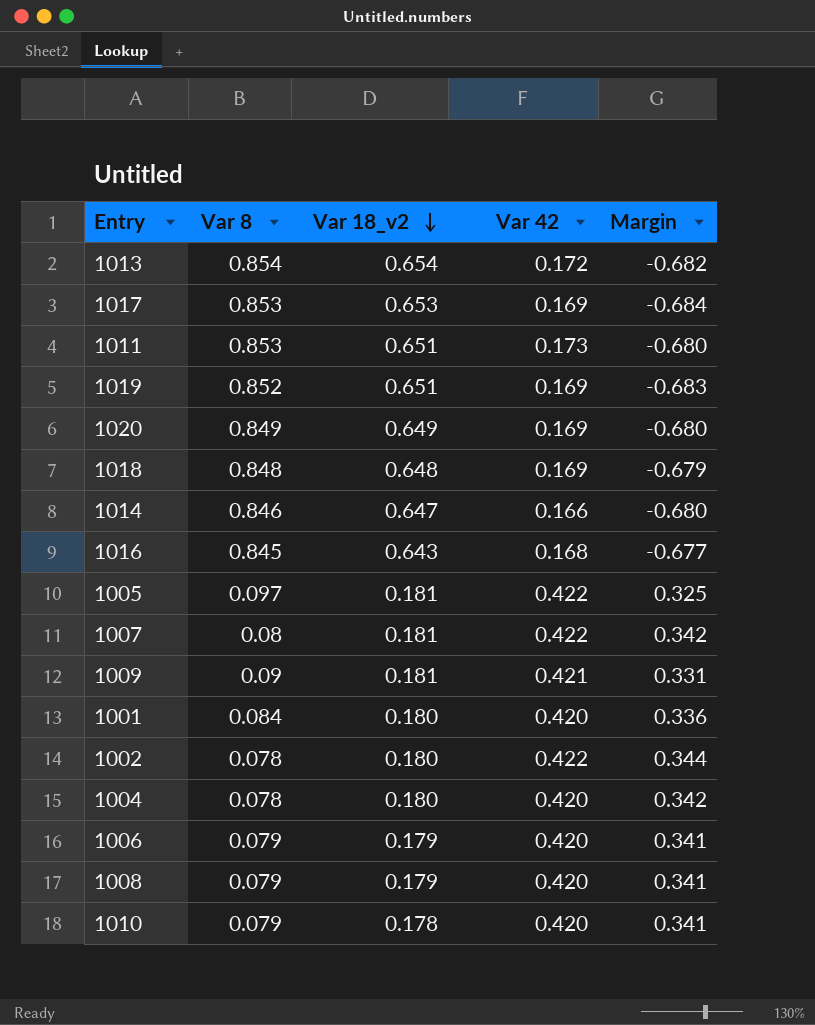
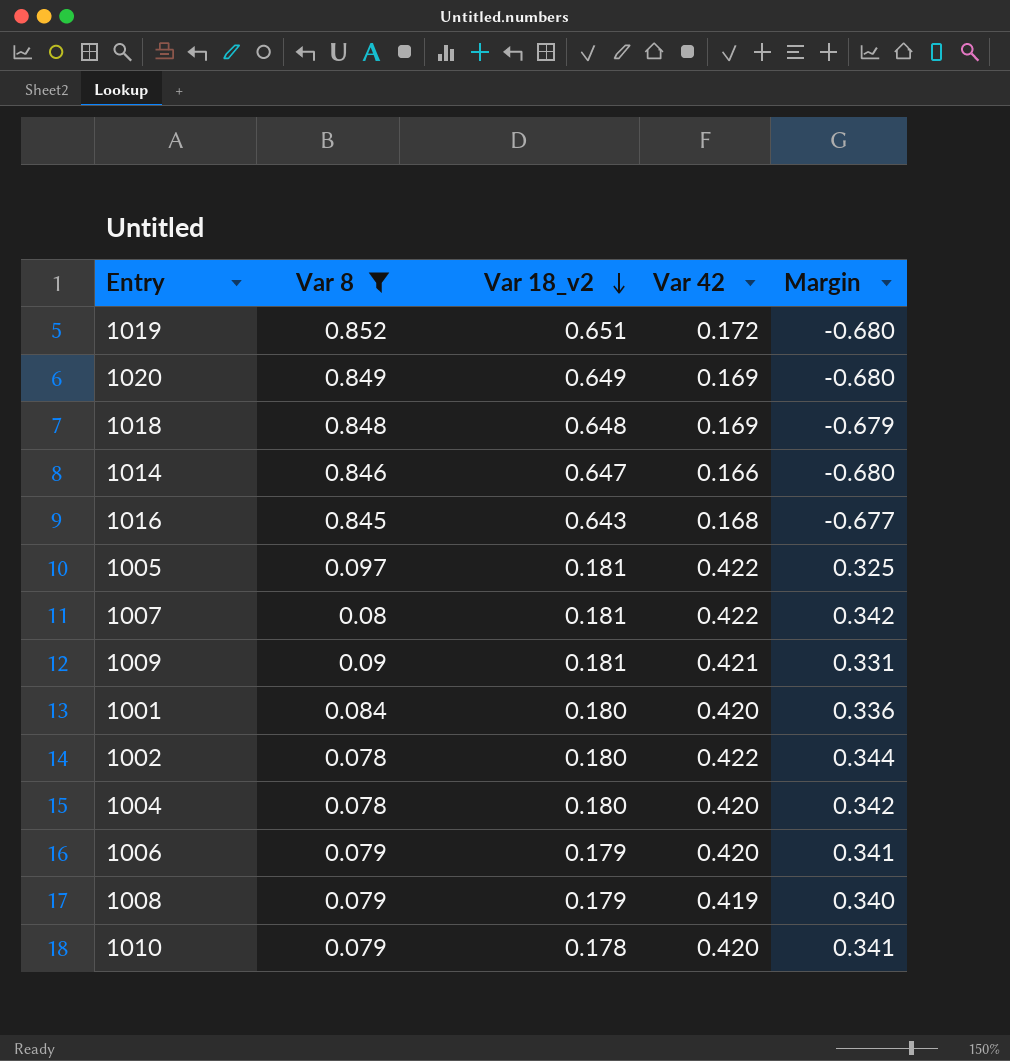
filter: none -> Var 8 <= 0.852
1019 | Var 42: 0.169 -> 0.172
1019 | Margin: -0.683 -> -0.680
1008 | Var 42: 0.420 -> 0.419
1008 | Margin: 0.341 -> 0.340

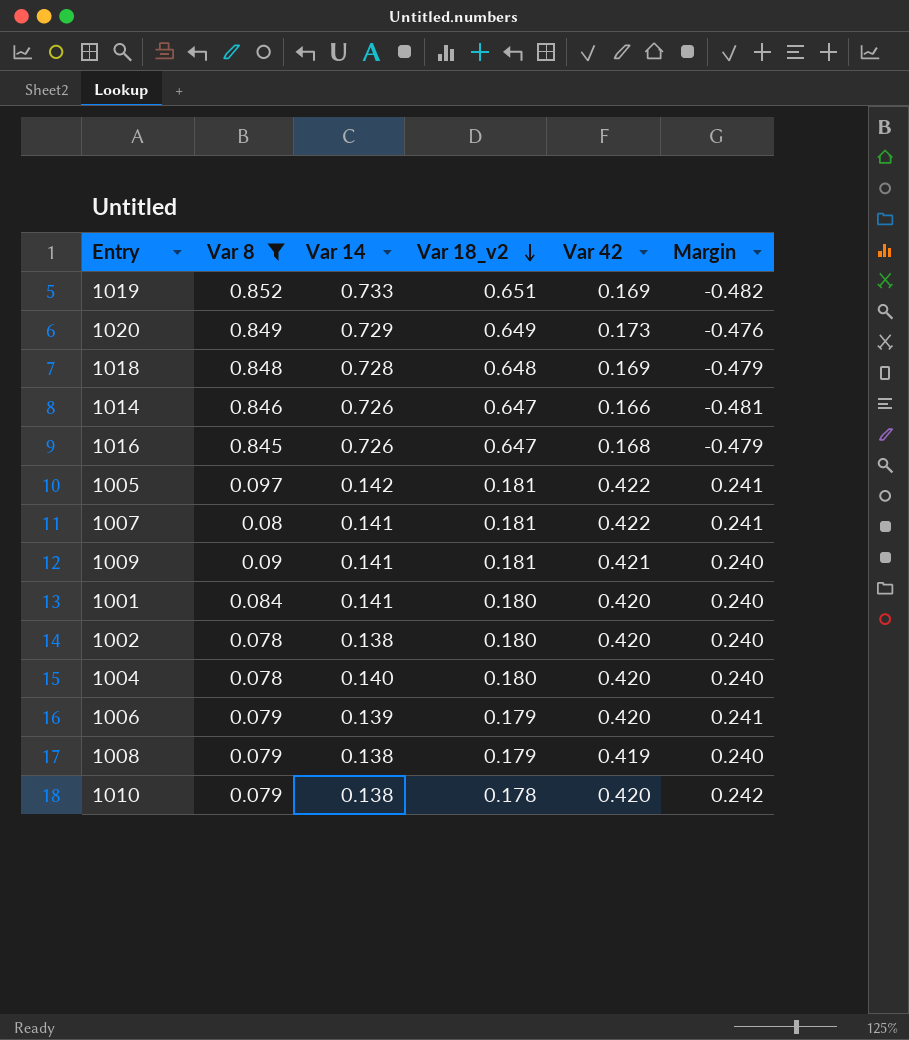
column Var 14 | position: none -> 3
column Margin | formula: [Var 42] - [Var 8] -> [Var 42] - [Var 18_v2]
1019 | Var 42: 0.172 -> 0.169
1020 | Var 42: 0.169 -> 0.173
1016 | Var 18_v2: 0.643 -> 0.647
1002 | Var 42: 0.422 -> 0.420

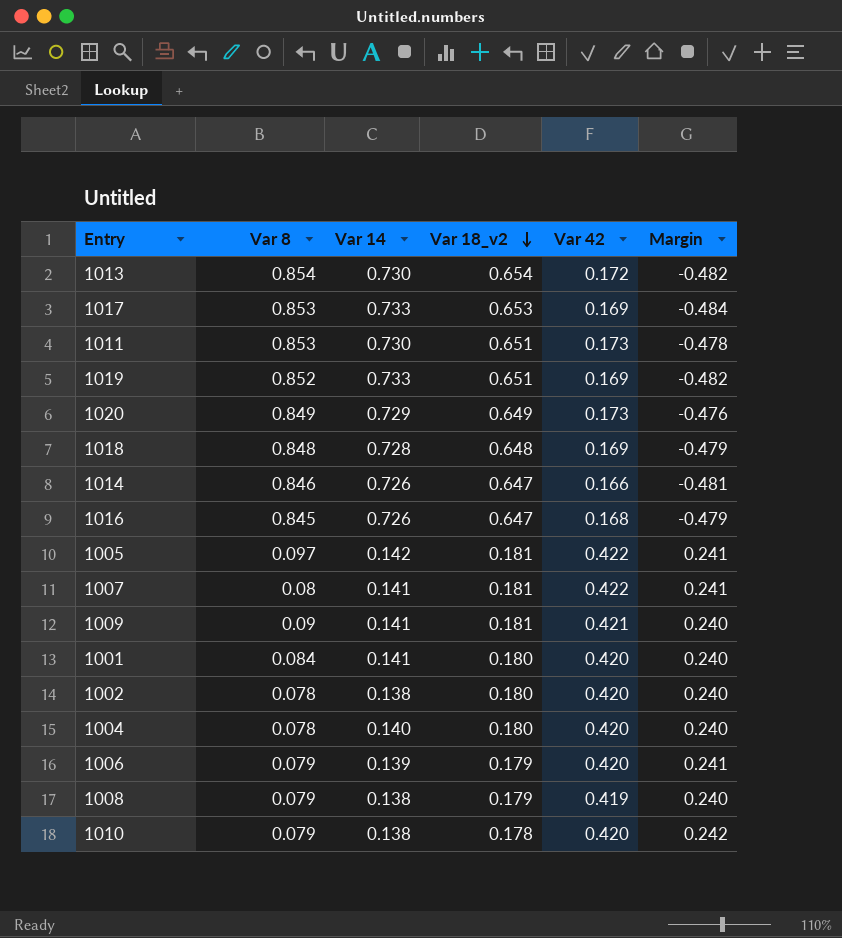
filter: Var 8 <= 0.852 -> none

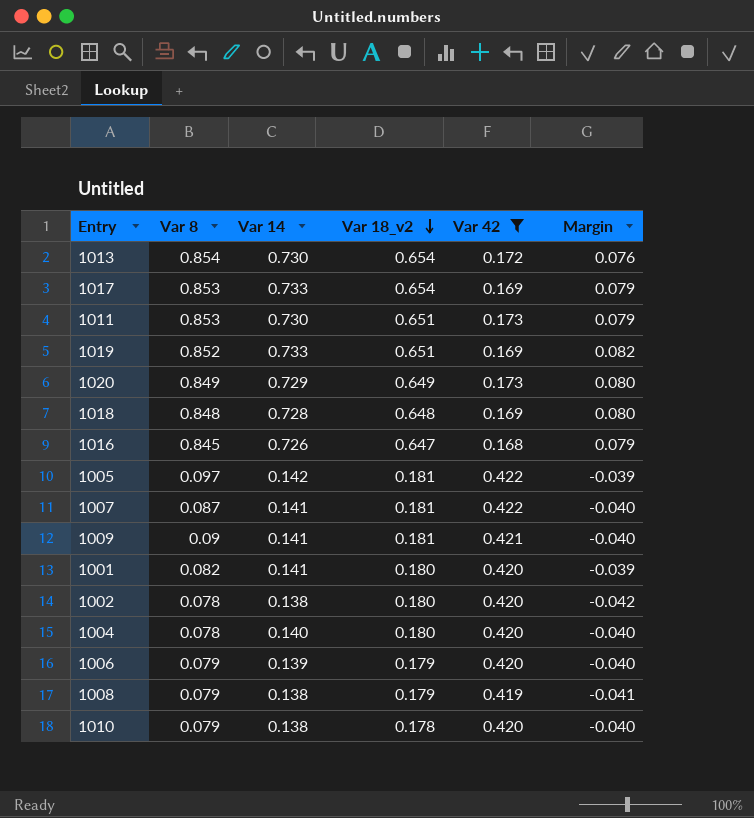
filter: none -> Var 42 != 0.166
column Margin | formula: [Var 42] - [Var 18_v2] -> [Var 14] - [Var 18_v2]
1017 | Var 18_v2: 0.653 -> 0.654
1007 | Var 8: 0.08 -> 0.087
1001 | Var 8: 0.084 -> 0.082

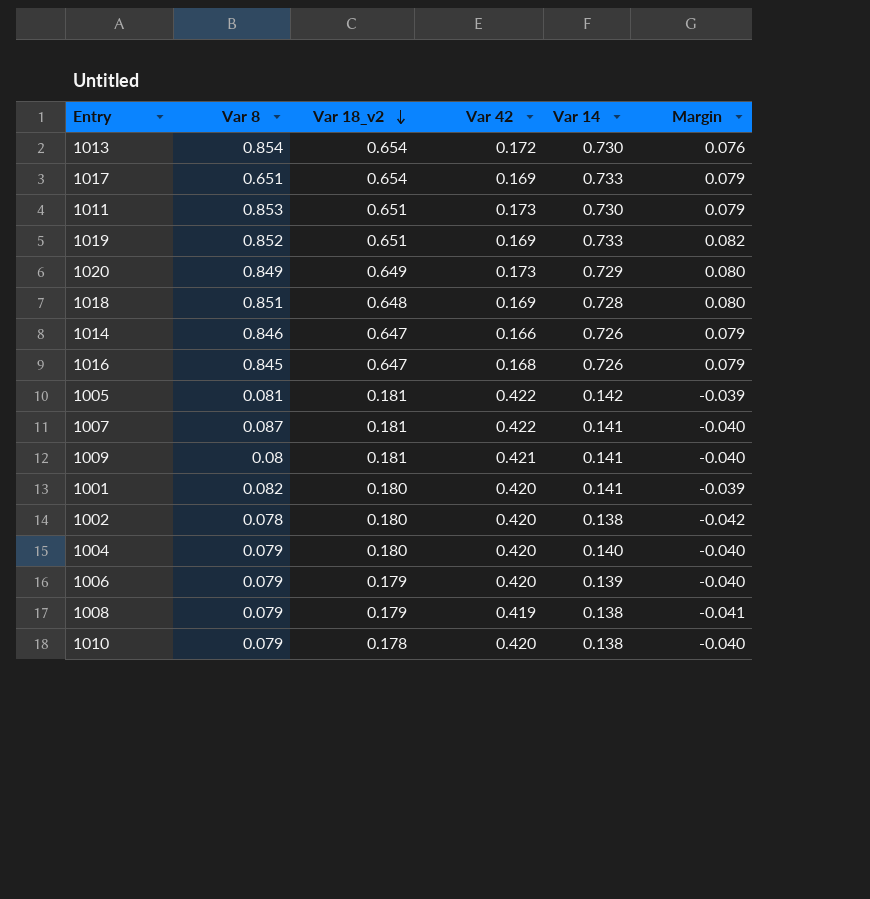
filter: Var 42 != 0.166 -> none
column Var 14 | position: 3 -> 5
1017 | Var 8: 0.853 -> 0.651
1018 | Var 8: 0.848 -> 0.851
1005 | Var 8: 0.097 -> 0.081
1009 | Var 8: 0.09 -> 0.08
1004 | Var 8: 0.078 -> 0.079

